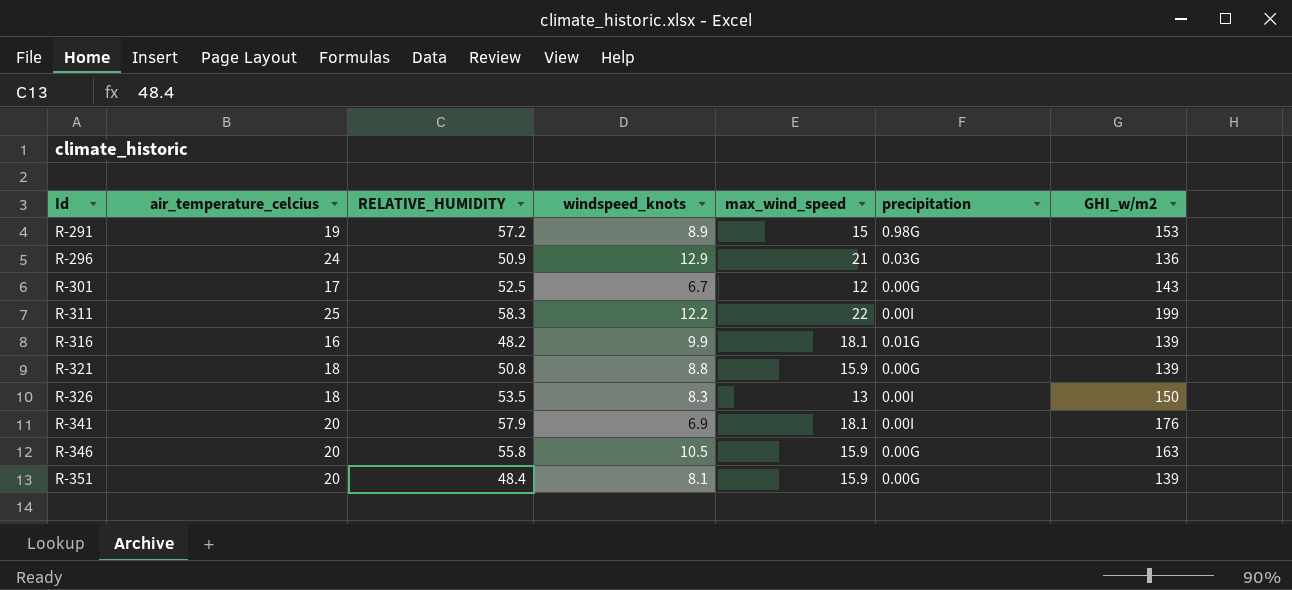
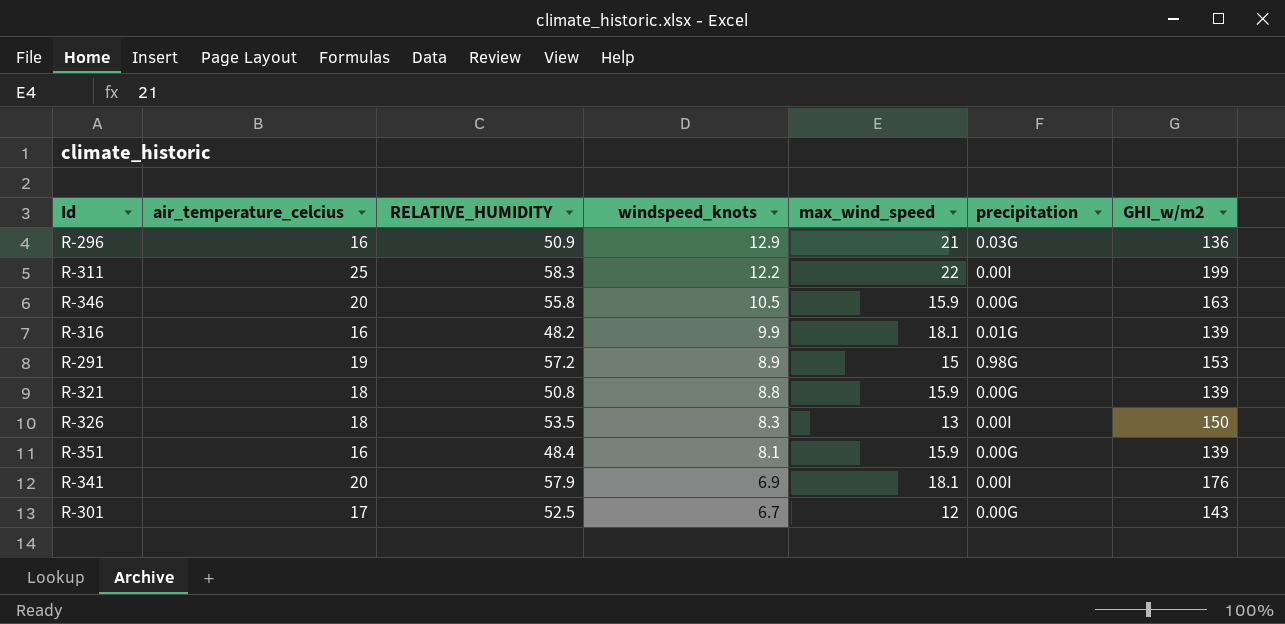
row order: Id ascending -> windspeed_knots descending
R-296 | air_temperature_celcius: 24 -> 16
R-351 | air_temperature_celcius: 20 -> 16

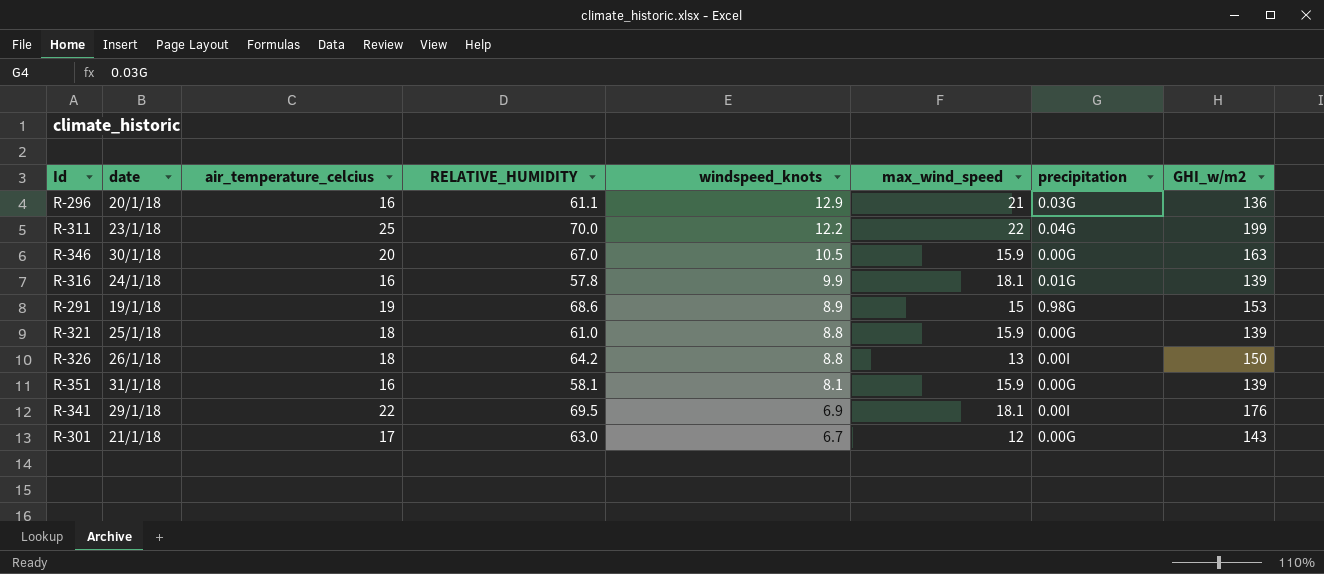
column date | position: none -> 2
R-296 | RELATIVE_HUMIDITY: 50.9 -> 61.1
R-311 | RELATIVE_HUMIDITY: 58.3 -> 70.0
R-311 | precipitation: 0.00I -> 0.04G
R-346 | RELATIVE_HUMIDITY: 55.8 -> 67.0
R-316 | RELATIVE_HUMIDITY: 48.2 -> 57.8
R-291 | RELATIVE_HUMIDITY: 57.2 -> 68.6
R-321 | RELATIVE_HUMIDITY: 50.8 -> 61.0
R-326 | RELATIVE_HUMIDITY: 53.5 -> 64.2
R-326 | windspeed_knots: 8.3 -> 8.8
R-351 | RELATIVE_HUMIDITY: 48.4 -> 58.1
R-341 | air_temperature_celcius: 20 -> 22
R-341 | RELATIVE_HUMIDITY: 57.9 -> 69.5
R-301 | RELATIVE_HUMIDITY: 52.5 -> 63.0

